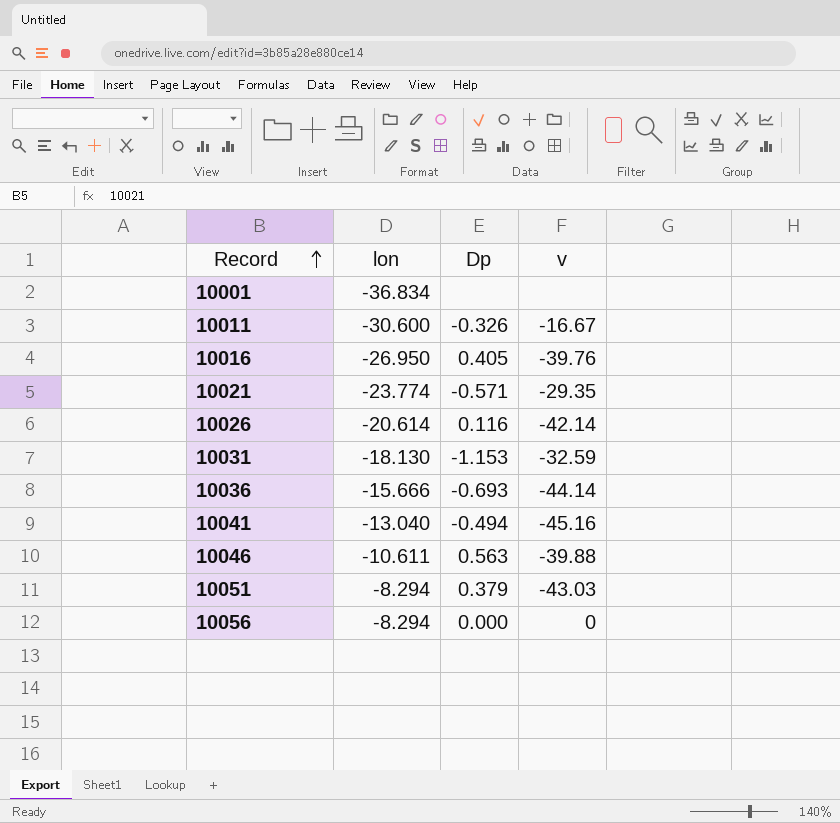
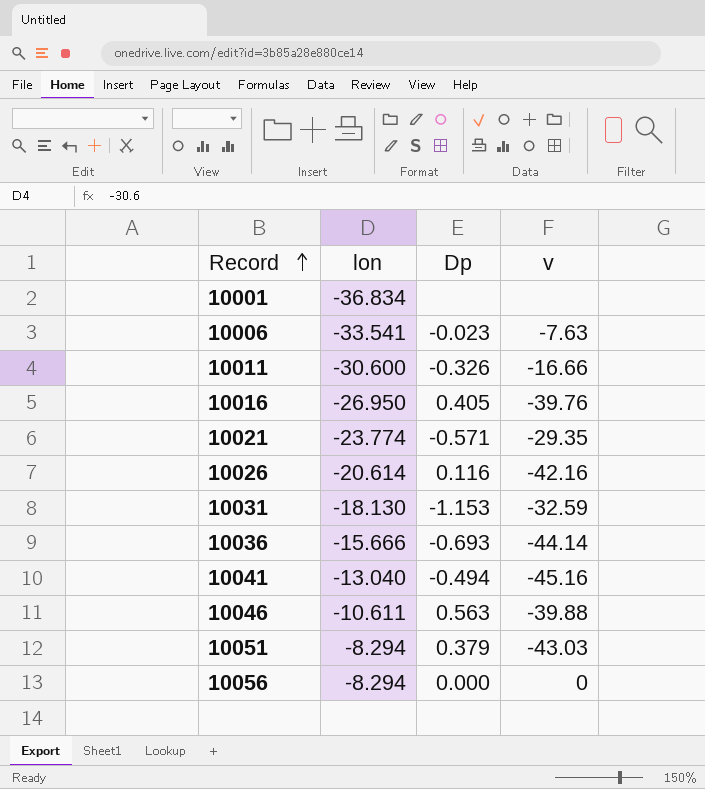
row 10006: none -> -33.541 | -0.023 | -7.63
10011 | v: -16.67 -> -16.66
10026 | v: -42.14 -> -42.16

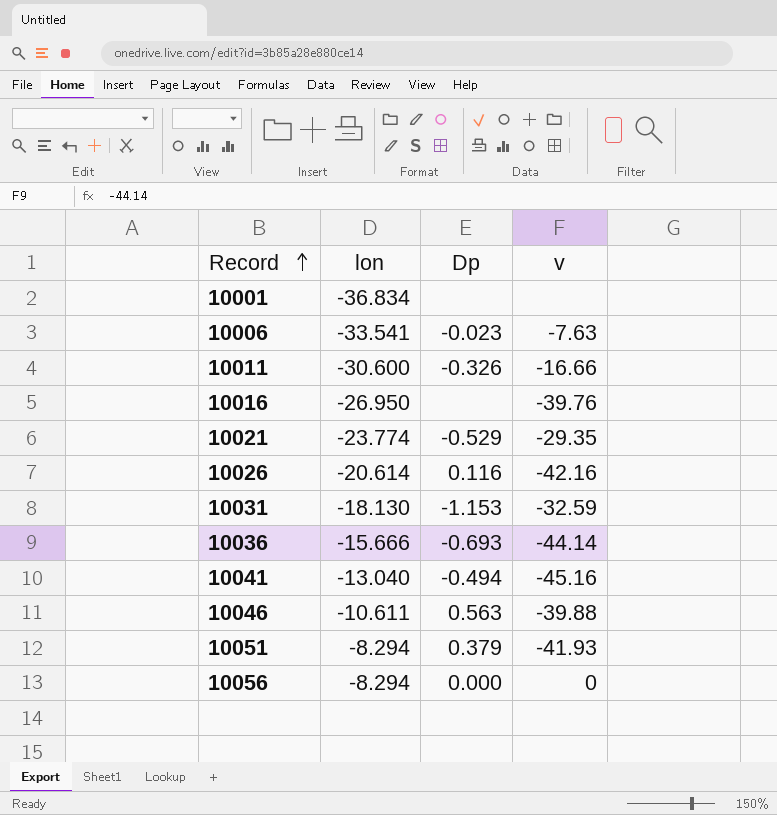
10016 | Dp: 0.405 -> none
10021 | Dp: -0.571 -> -0.529
10051 | v: -43.03 -> -41.93

